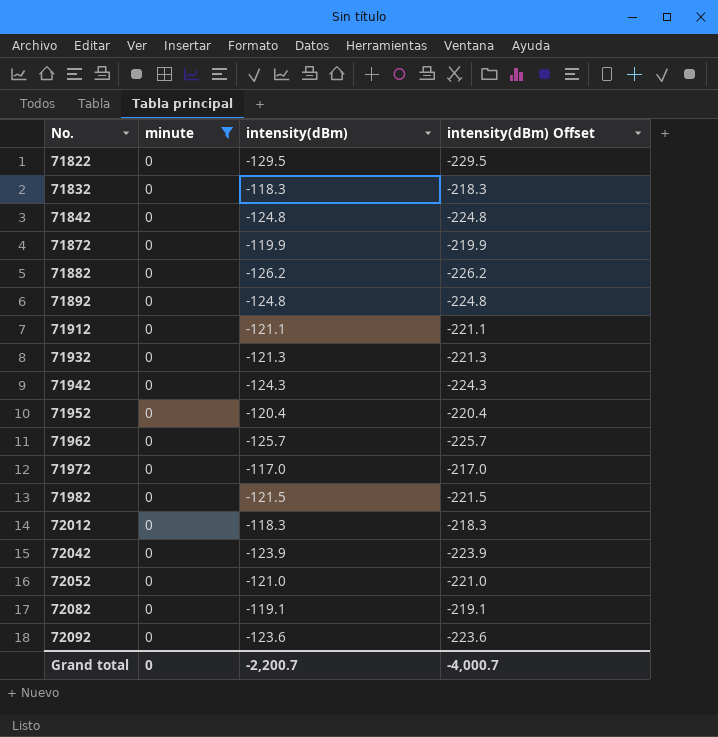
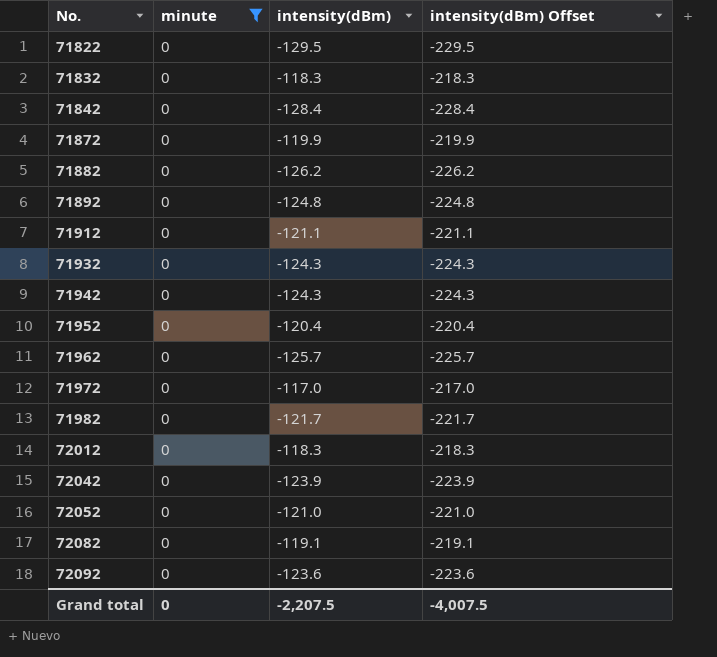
71842 | intensity(dBm): -124.8 -> -128.4
71842 | intensity(dBm) Offset: -224.8 -> -228.4
71932 | intensity(dBm): -121.3 -> -124.3
71932 | intensity(dBm) Offset: -221.3 -> -224.3
71982 | intensity(dBm): -121.5 -> -121.7
71982 | intensity(dBm) Offset: -221.5 -> -221.7
Grand total | intensity(dBm): -2,200.7 -> -2,207.5
Grand total | intensity(dBm) Offset: -4,000.7 -> -4,007.5

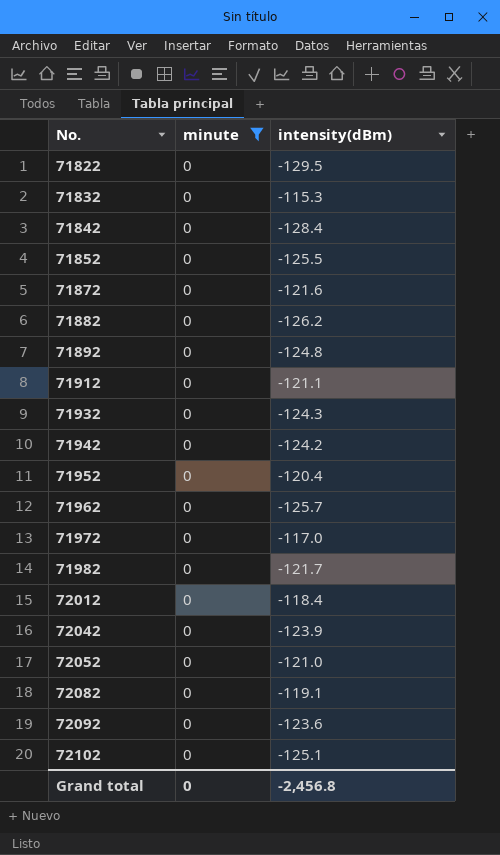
column intensity(dBm) Offset | formula: [intensity(dBm)] - 100 -> none
71832 | intensity(dBm): -118.3 -> -115.3
row 71852: none -> 0 | -125.5
71872 | intensity(dBm): -119.9 -> -121.6
71942 | intensity(dBm): -124.3 -> -124.2
72012 | intensity(dBm): -118.3 -> -118.4
row 72102: none -> 0 | -125.1
Grand total | intensity(dBm): -2,207.5 -> -2,456.8

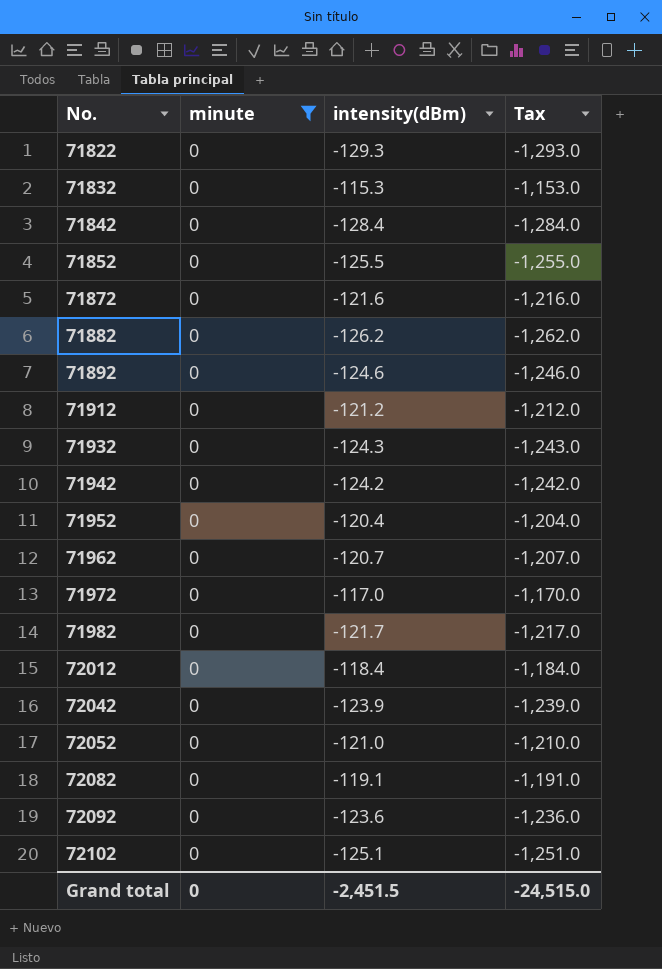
column Tax | formula: none -> [intensity(dBm)] * 10
71822 | intensity(dBm): -129.5 -> -129.3
71892 | intensity(dBm): -124.8 -> -124.6
71912 | intensity(dBm): -121.1 -> -121.2
71962 | intensity(dBm): -125.7 -> -120.7
Grand total | intensity(dBm): -2,456.8 -> -2,451.5

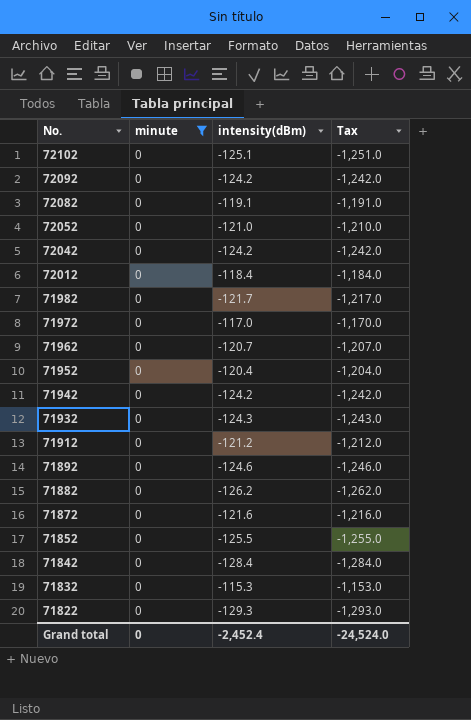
row order: No. ascending -> No. descending
72092 | intensity(dBm): -123.6 -> -124.2
72092 | Tax: -1,236.0 -> -1,242.0
72042 | intensity(dBm): -123.9 -> -124.2
72042 | Tax: -1,239.0 -> -1,242.0
Grand total | intensity(dBm): -2,451.5 -> -2,452.4
Grand total | Tax: -24,515.0 -> -24,524.0

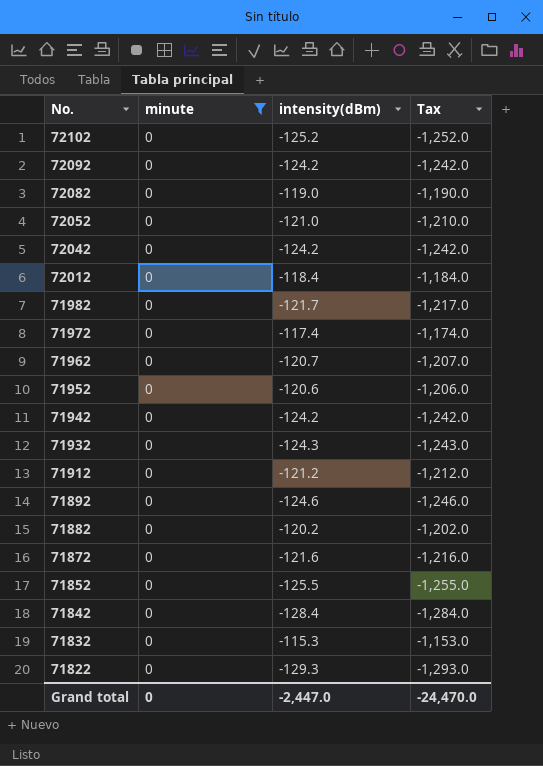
72102 | intensity(dBm): -125.1 -> -125.2
72102 | Tax: -1,251.0 -> -1,252.0
72082 | intensity(dBm): -119.1 -> -119.0
72082 | Tax: -1,191.0 -> -1,190.0
71972 | intensity(dBm): -117.0 -> -117.4
71972 | Tax: -1,170.0 -> -1,174.0
71952 | intensity(dBm): -120.4 -> -120.6
71952 | Tax: -1,204.0 -> -1,206.0
71882 | intensity(dBm): -126.2 -> -120.2
71882 | Tax: -1,262.0 -> -1,202.0
Grand total | intensity(dBm): -2,452.4 -> -2,447.0
Grand total | Tax: -24,524.0 -> -24,470.0

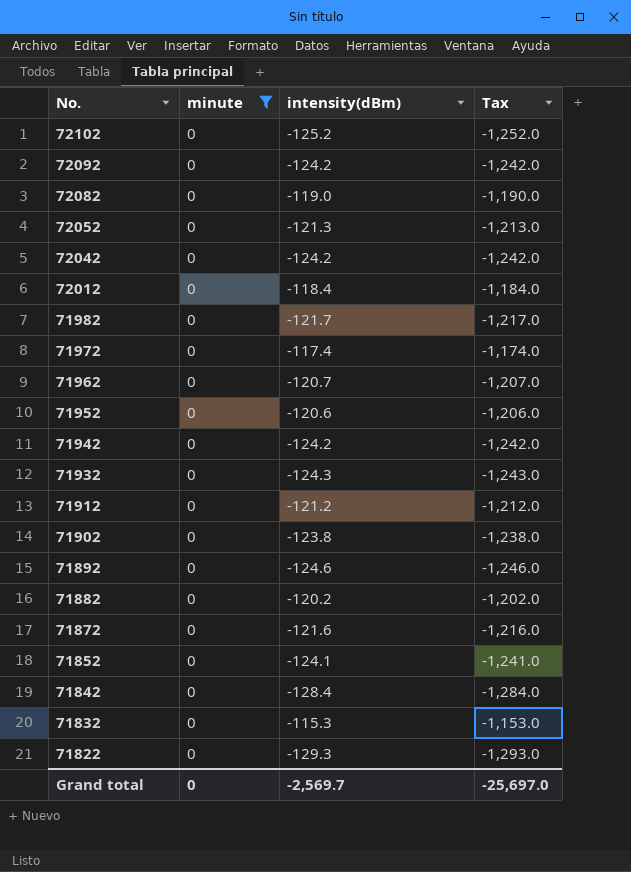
72052 | intensity(dBm): -121.0 -> -121.3
72052 | Tax: -1,210.0 -> -1,213.0
row 71902: none -> 0 | -123.8 | -1,238.0
71852 | intensity(dBm): -125.5 -> -124.1
71852 | Tax: -1,255.0 -> -1,241.0
Grand total | intensity(dBm): -2,447.0 -> -2,569.7
Grand total | Tax: -24,470.0 -> -25,697.0

